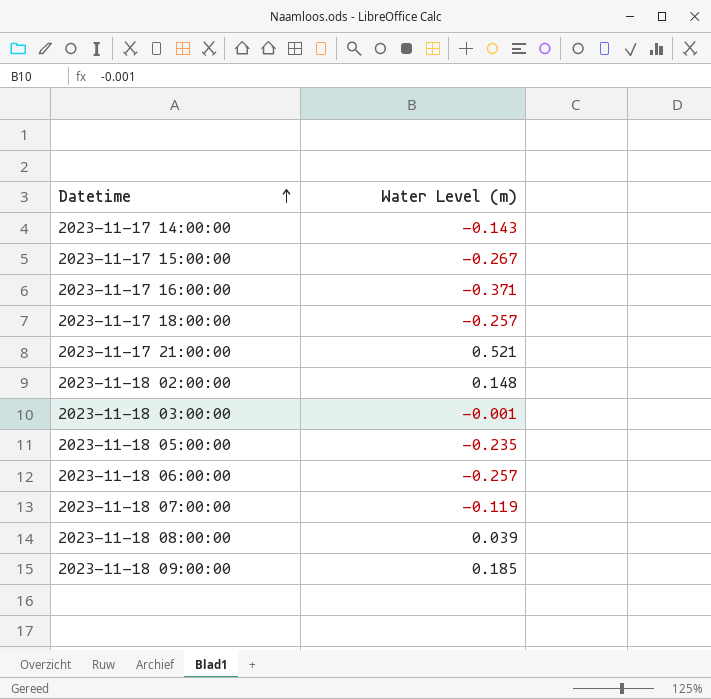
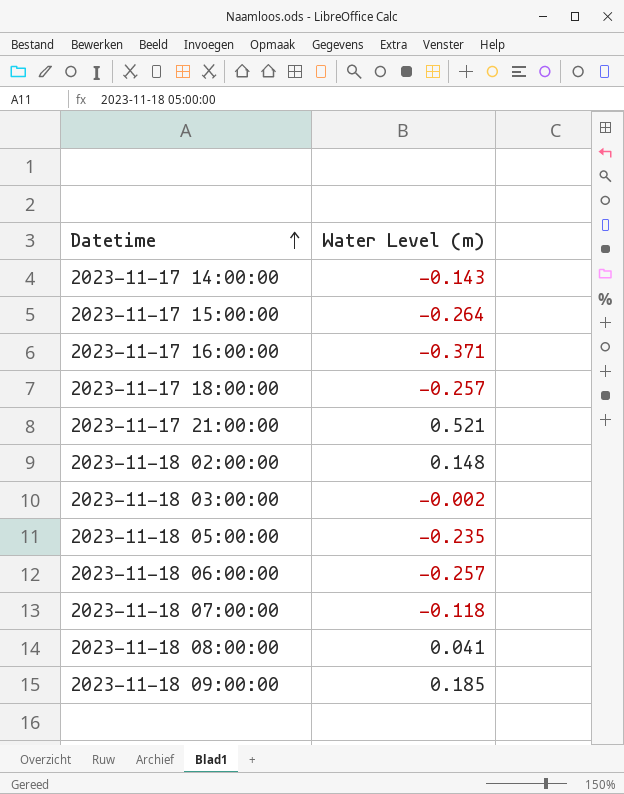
2023-11-17 15:00:00 | Water Level (m): -0.267 -> -0.264
2023-11-18 03:00:00 | Water Level (m): -0.001 -> -0.002
2023-11-18 07:00:00 | Water Level (m): -0.119 -> -0.118
2023-11-18 08:00:00 | Water Level (m): 0.039 -> 0.041

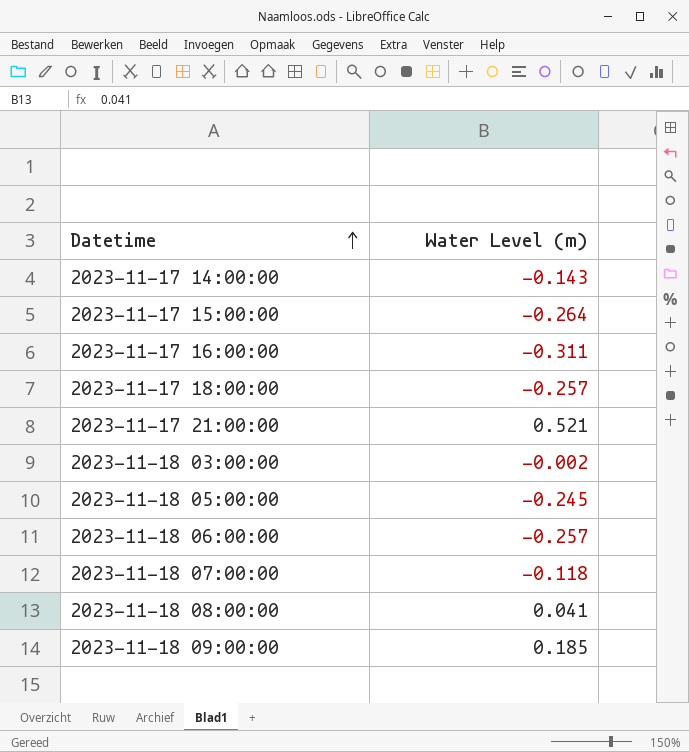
row 2023-11-18 02:00:00: 0.148 -> none
2023-11-17 16:00:00 | Water Level (m): -0.371 -> -0.311
2023-11-18 05:00:00 | Water Level (m): -0.235 -> -0.245

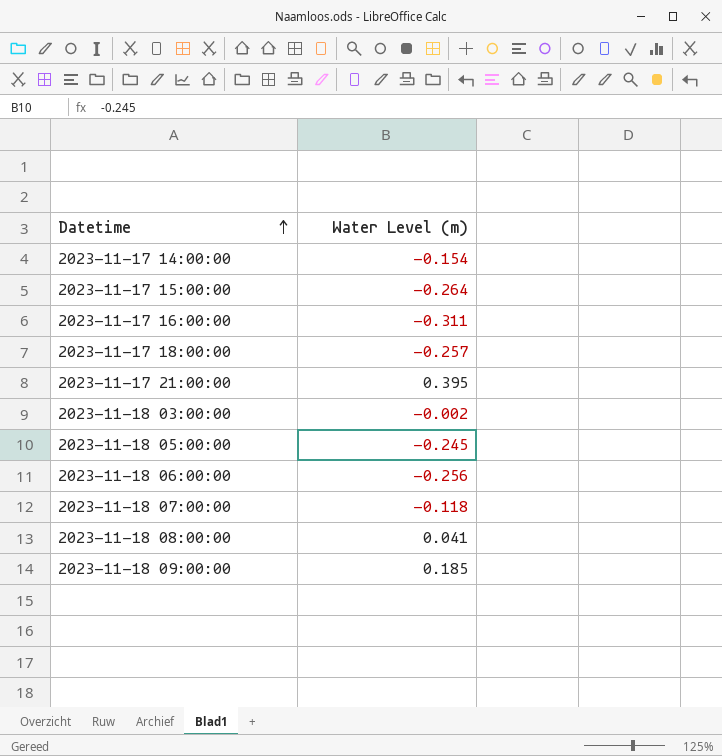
2023-11-17 14:00:00 | Water Level (m): -0.143 -> -0.154
2023-11-17 21:00:00 | Water Level (m): 0.521 -> 0.395
2023-11-18 06:00:00 | Water Level (m): -0.257 -> -0.256

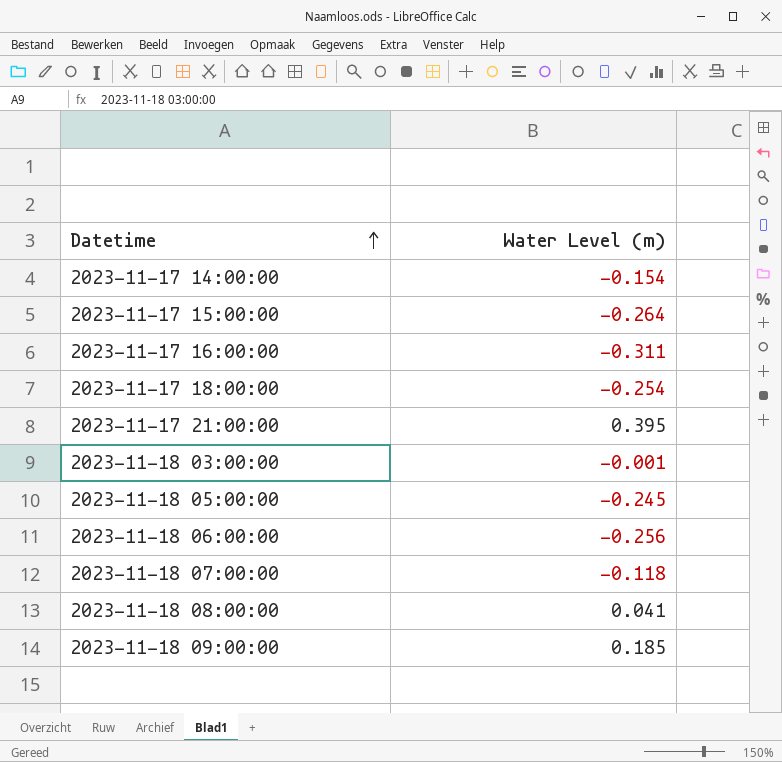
2023-11-17 18:00:00 | Water Level (m): -0.257 -> -0.254
2023-11-18 03:00:00 | Water Level (m): -0.002 -> -0.001

